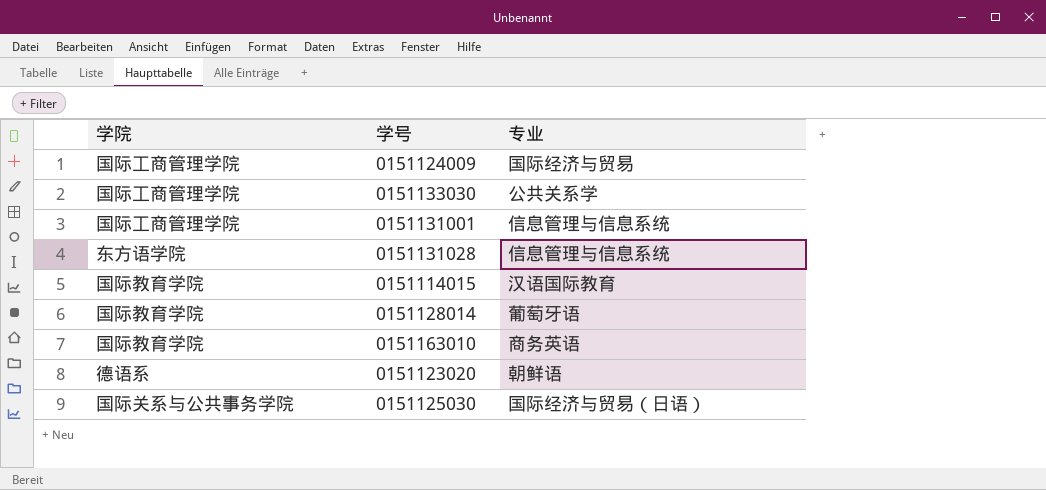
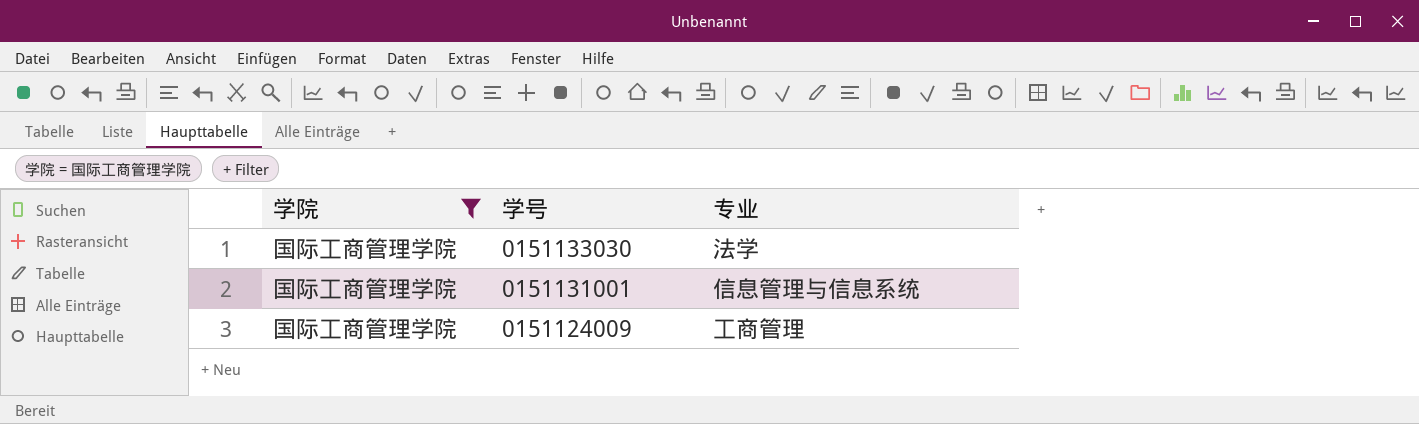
filter: none -> 学院 = 国际工商管理学院
row order: none -> 学号 descending
0151133030 | 专业: 公共关系学 -> 法学
0151124009 | 专业: 国际经济与贸易 -> 工商管理

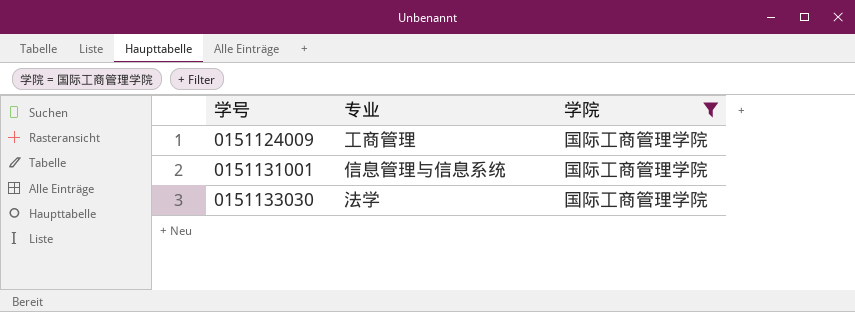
row order: 学号 descending -> 学号 ascending
column 学院 | position: 1 -> 3

